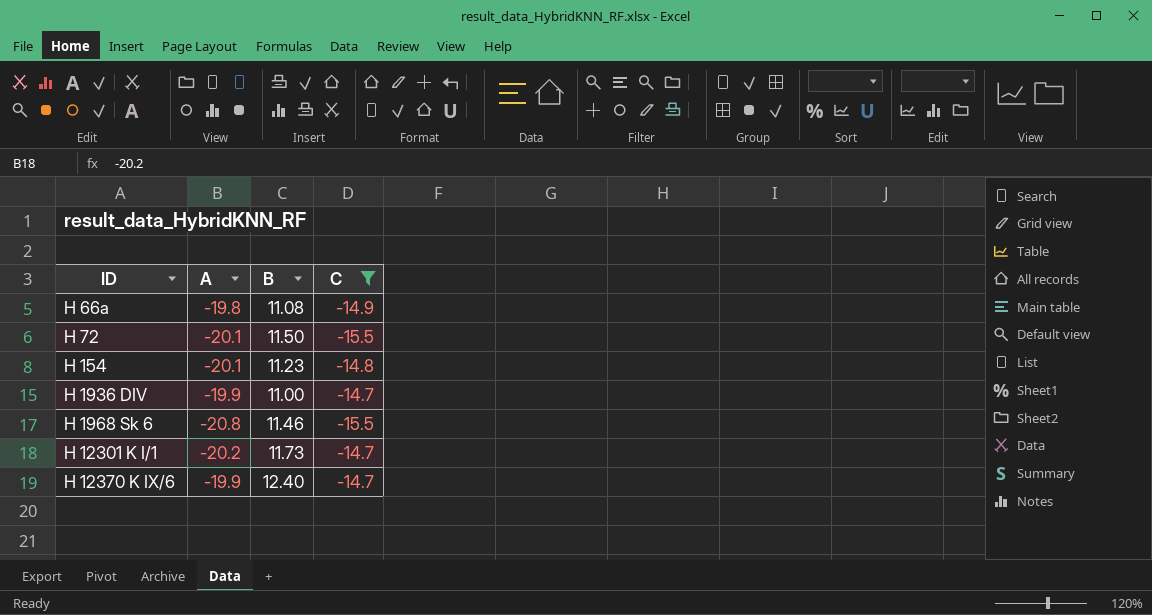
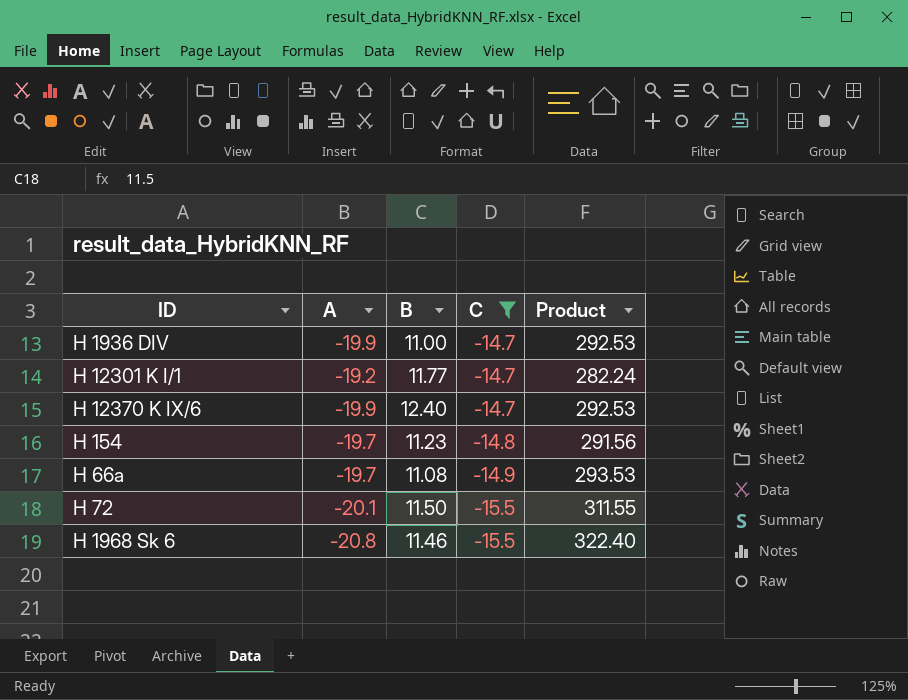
row order: ID ascending -> C descending
column Product | formula: none -> [A] * [C]
H 12301 K I/1 | A: -20.2 -> -19.2
H 12301 K I/1 | B: 11.73 -> 11.77
H 154 | A: -20.1 -> -19.7
H 66a | A: -19.8 -> -19.7

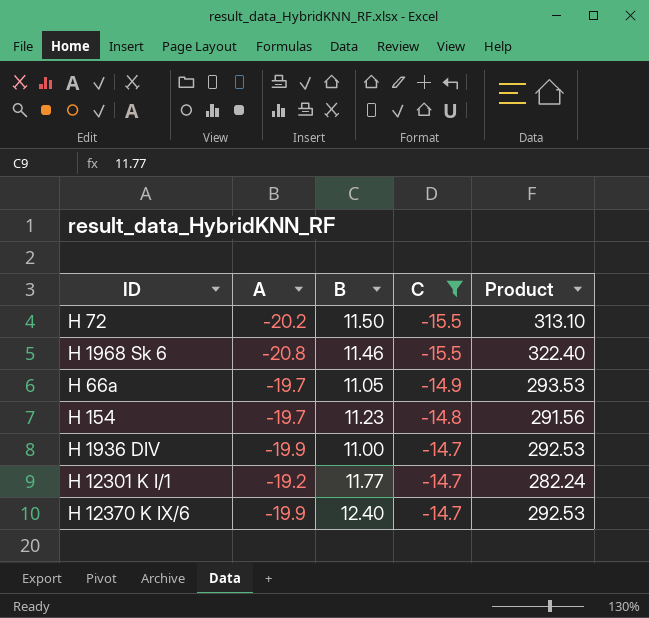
row order: C descending -> C ascending
H 72 | A: -20.1 -> -20.2
H 72 | Product: 311.55 -> 313.10
H 66a | B: 11.08 -> 11.05

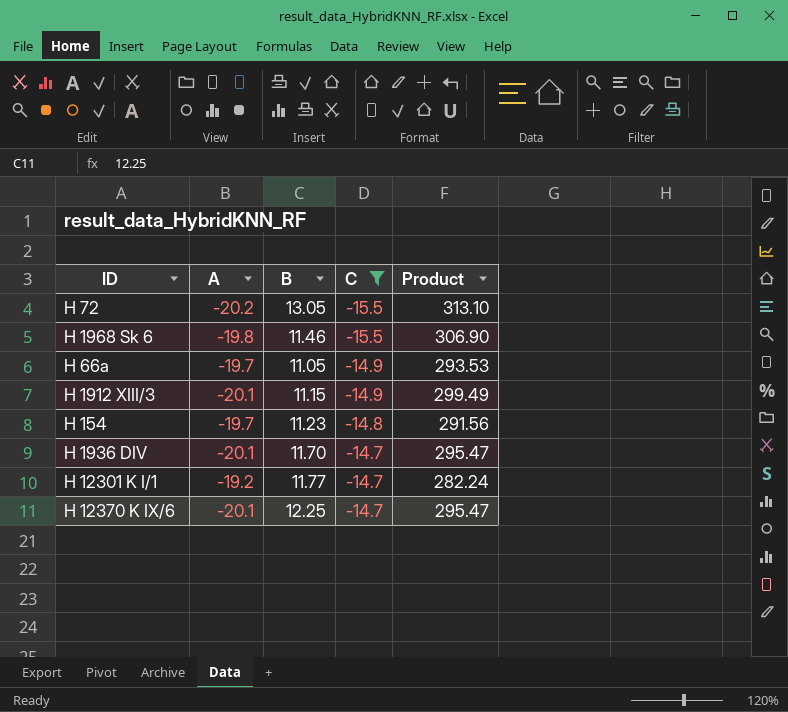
H 72 | B: 11.50 -> 13.05
H 1968 Sk 6 | A: -20.8 -> -19.8
H 1968 Sk 6 | Product: 322.40 -> 306.90
row H 1912 XIII/3: none -> -20.1 | 11.15 | -14.9 | 299.49
H 1936 DIV | A: -19.9 -> -20.1
H 1936 DIV | B: 11.00 -> 11.70
H 1936 DIV | Product: 292.53 -> 295.47
H 12370 K IX/6 | A: -19.9 -> -20.1
H 12370 K IX/6 | B: 12.40 -> 12.25
H 12370 K IX/6 | Product: 292.53 -> 295.47

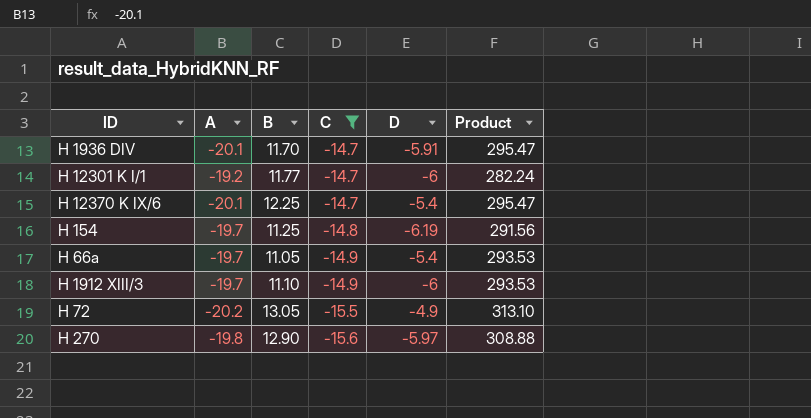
row order: C ascending -> C descending
column D | position: none -> 5
row H 1968 Sk 6: -19.8 | 11.46 | -15.5 | 306.90 -> none
H 154 | B: 11.23 -> 11.25
H 1912 XIII/3 | A: -20.1 -> -19.7
H 1912 XIII/3 | B: 11.15 -> 11.10
H 1912 XIII/3 | Product: 299.49 -> 293.53
row H 270: none -> -19.8 | 12.90 | -15.6 | -5.97 | 308.88

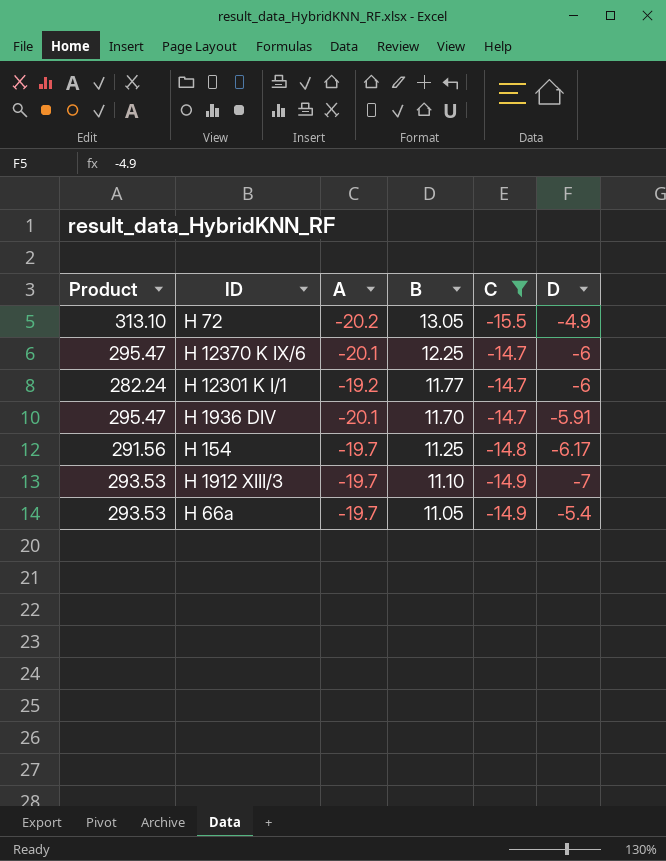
row order: C descending -> B descending
column Product | position: 6 -> 1
row H 270: -19.8 | 12.90 | -15.6 | -5.97 | 308.88 -> none
H 12370 K IX/6 | D: -5.4 -> -6
H 154 | D: -6.19 -> -6.17
H 1912 XIII/3 | D: -6 -> -7

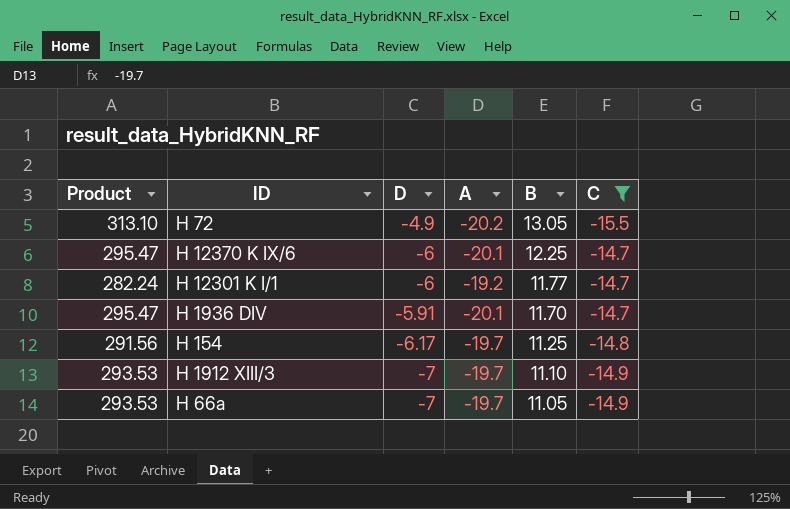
column D | position: 6 -> 3
H 66a | D: -5.4 -> -7

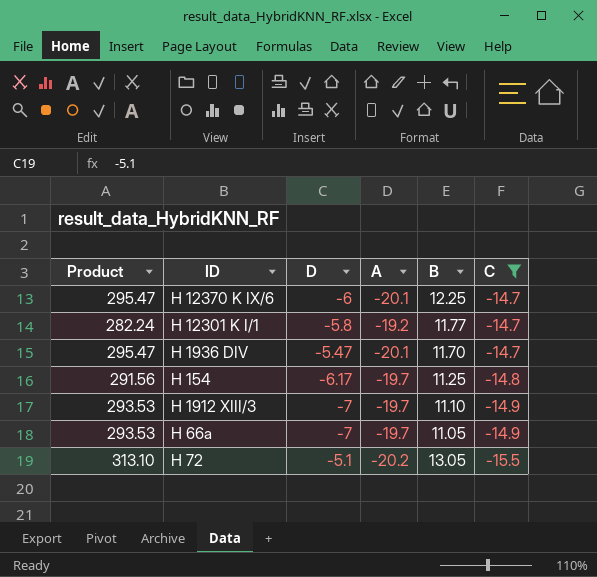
row order: B descending -> C descending
H 12301 K I/1 | D: -6 -> -5.8
H 1936 DIV | D: -5.91 -> -5.47
H 72 | D: -4.9 -> -5.1

